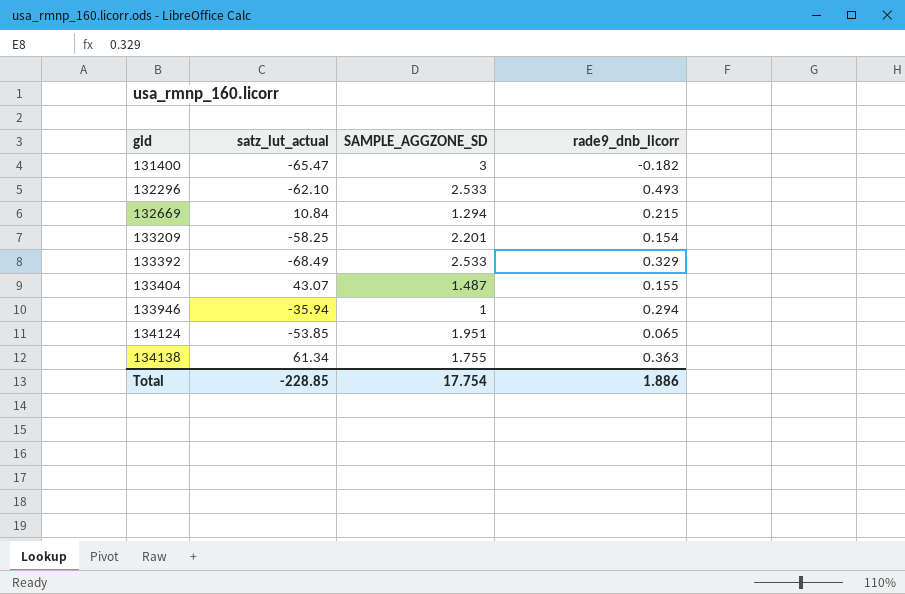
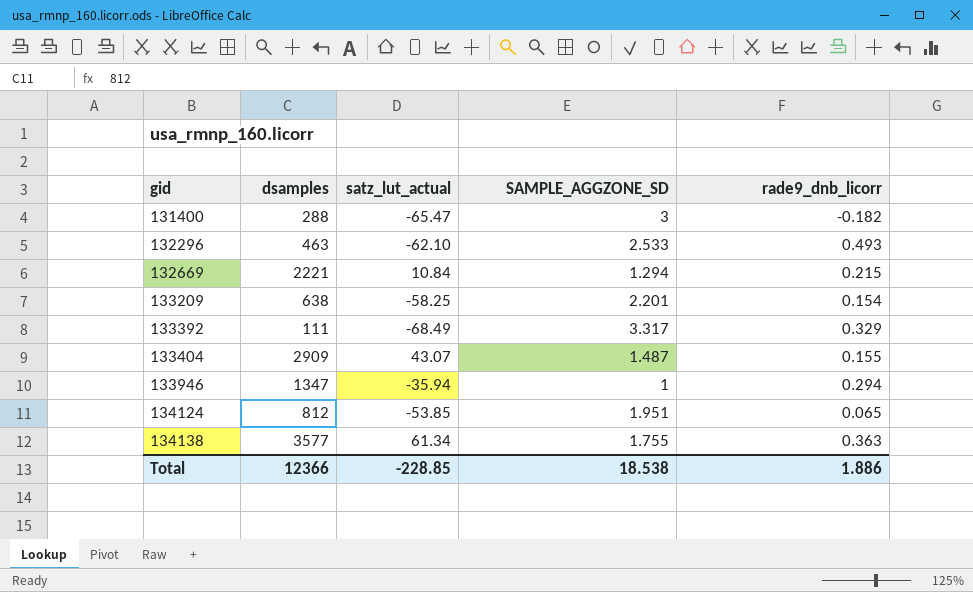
column dsamples | position: none -> 2
133392 | SAMPLE_AGGZONE_SD: 2.533 -> 3.317
Total | SAMPLE_AGGZONE_SD: 17.754 -> 18.538

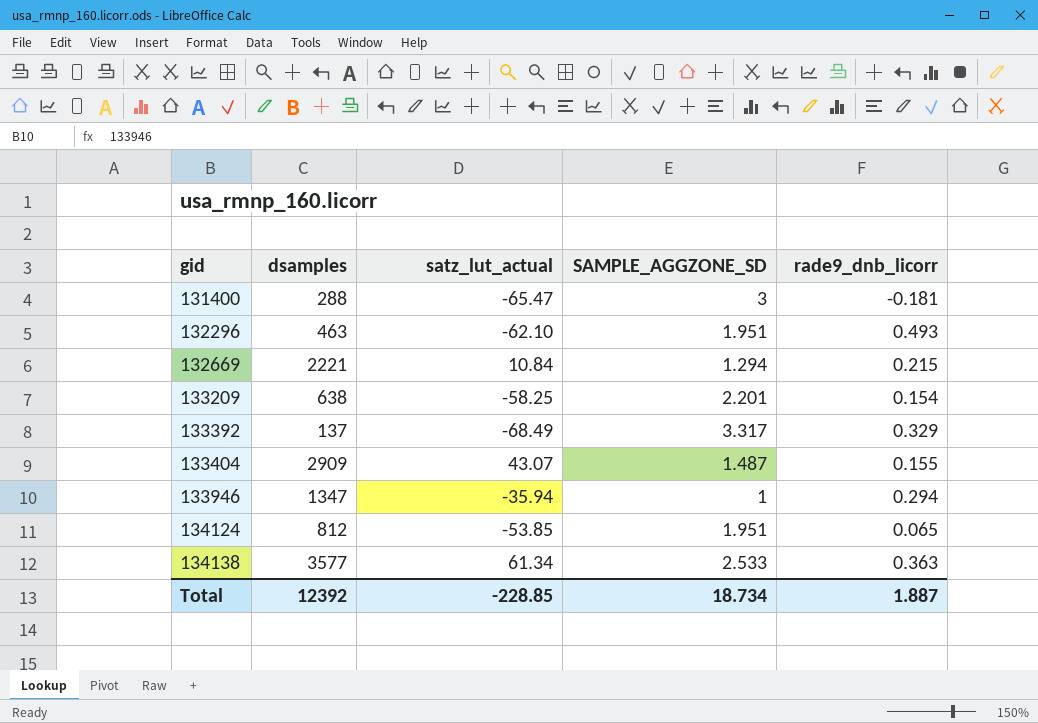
131400 | rade9_dnb_licorr: -0.182 -> -0.181
132296 | SAMPLE_AGGZONE_SD: 2.533 -> 1.951
133392 | dsamples: 111 -> 137
134138 | SAMPLE_AGGZONE_SD: 1.755 -> 2.533
Total | dsamples: 12366 -> 12392
Total | SAMPLE_AGGZONE_SD: 18.538 -> 18.734
Total | rade9_dnb_licorr: 1.886 -> 1.887

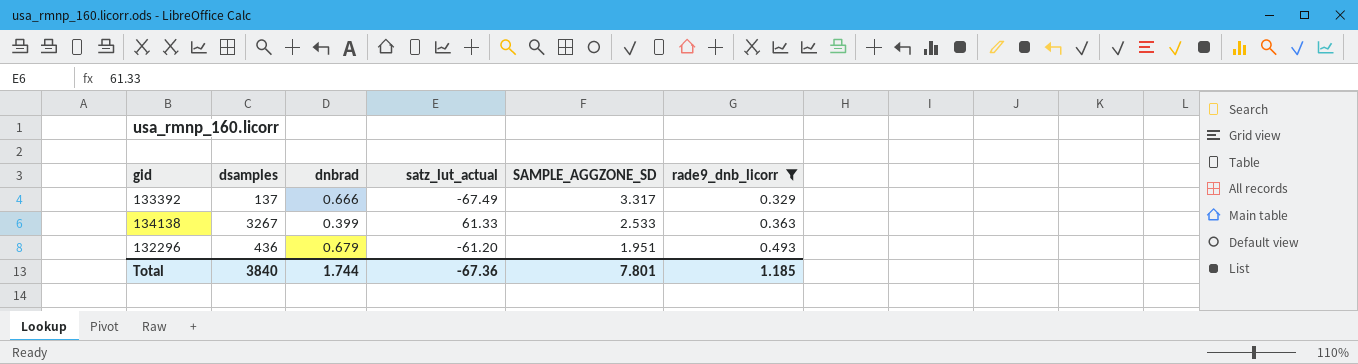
filter: none -> rade9_dnb_licorr >= 0.329
row order: gid ascending -> SAMPLE_AGGZONE_SD descending
column dnbrad | position: none -> 3
133392 | satz_lut_actual: -68.49 -> -67.49
134138 | dsamples: 3577 -> 3267
134138 | satz_lut_actual: 61.34 -> 61.33
132296 | dsamples: 463 -> 436
132296 | satz_lut_actual: -62.10 -> -61.20
Total | dsamples: 12392 -> 3840
Total | satz_lut_actual: -228.85 -> -67.36
Total | SAMPLE_AGGZONE_SD: 18.734 -> 7.801
Total | rade9_dnb_licorr: 1.887 -> 1.185

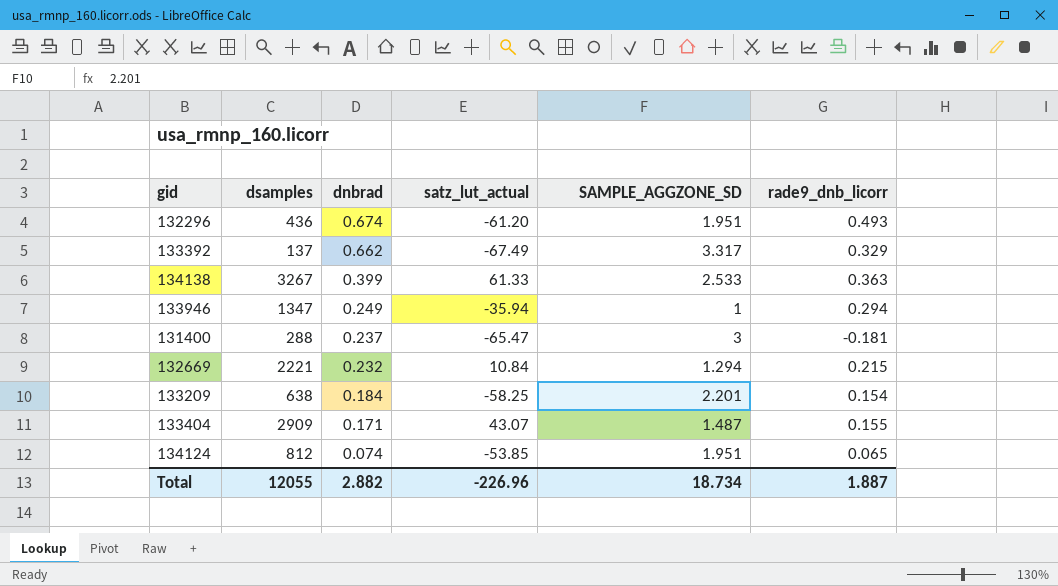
filter: rade9_dnb_licorr >= 0.329 -> none
row order: SAMPLE_AGGZONE_SD descending -> dnbrad descending
132296 | dnbrad: 0.679 -> 0.674
133392 | dnbrad: 0.666 -> 0.662
Total | dsamples: 3840 -> 12055
Total | dnbrad: 1.744 -> 2.882
Total | satz_lut_actual: -67.36 -> -226.96
Total | SAMPLE_AGGZONE_SD: 7.801 -> 18.734
Total | rade9_dnb_licorr: 1.185 -> 1.887

